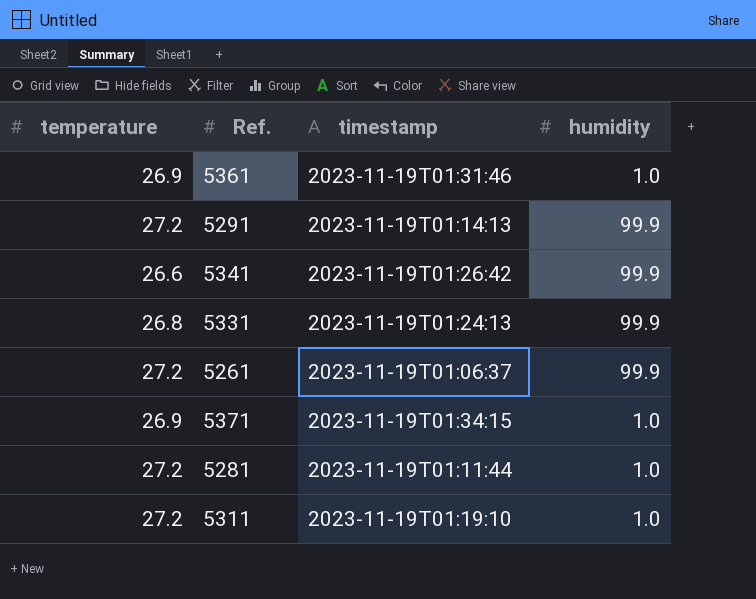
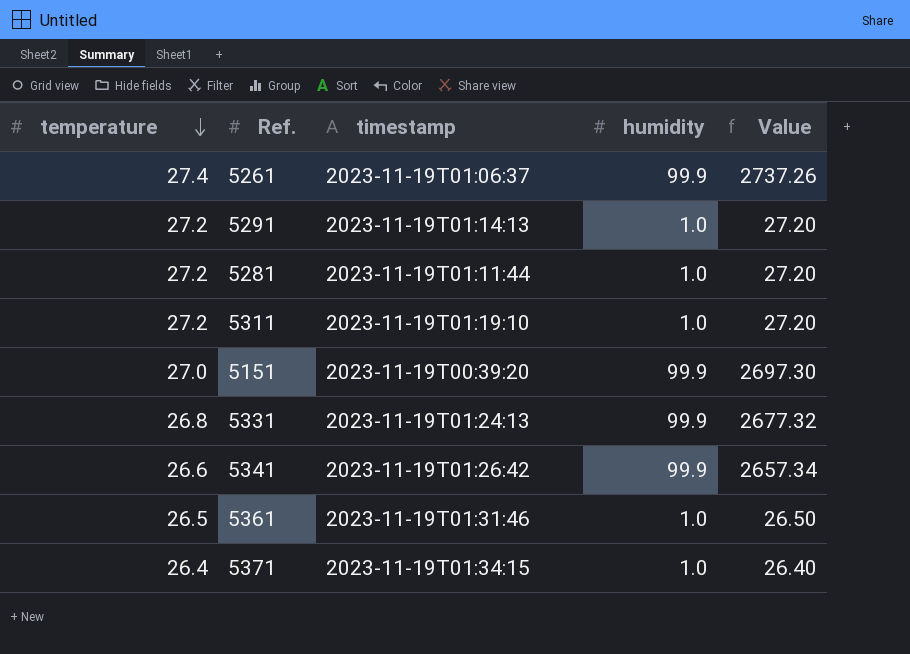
row order: none -> temperature descending
column Value | formula: none -> [temperature] * [humidity]
5261 | temperature: 27.2 -> 27.4
5291 | humidity: 99.9 -> 1.0
row 5151: none -> 27.0 | 2023-11-19T00:39:20 | 99.9 | 2697.30
5361 | temperature: 26.9 -> 26.5
5371 | temperature: 26.9 -> 26.4

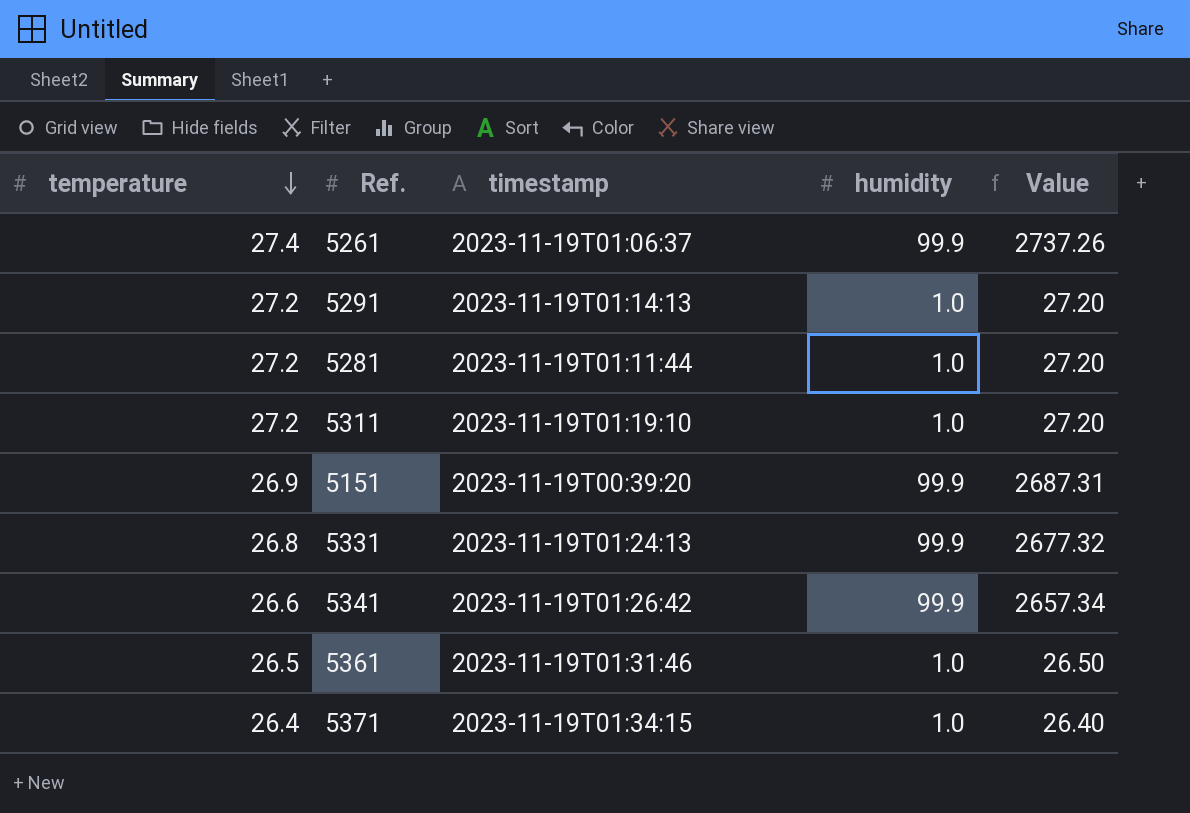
5151 | temperature: 27.0 -> 26.9
5151 | Value: 2697.30 -> 2687.31

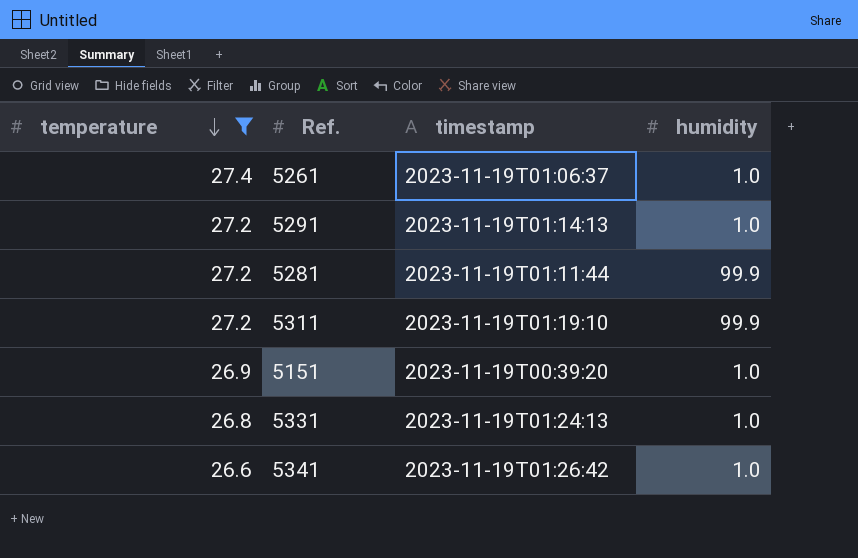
filter: none -> temperature >= 26.6
column Value | formula: [temperature] * [humidity] -> none
5261 | humidity: 99.9 -> 1.0
5281 | humidity: 1.0 -> 99.9
5311 | humidity: 1.0 -> 99.9
5151 | humidity: 99.9 -> 1.0
5331 | humidity: 99.9 -> 1.0
5341 | humidity: 99.9 -> 1.0

